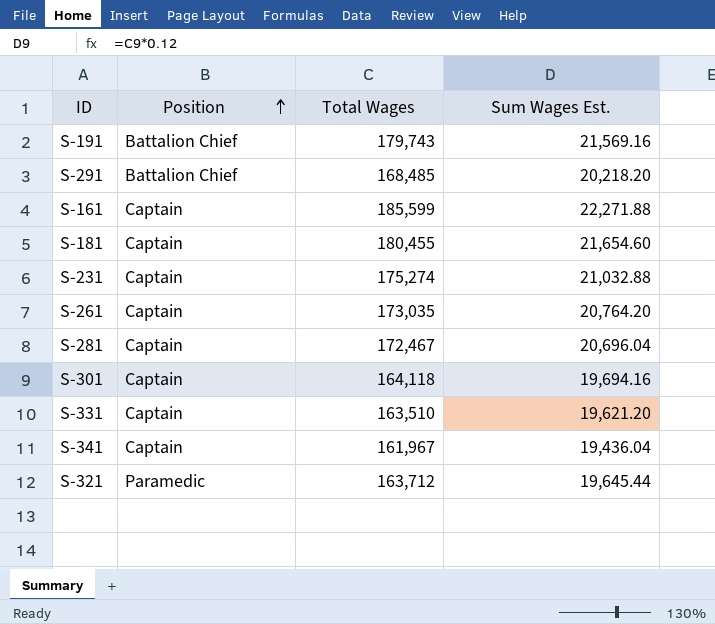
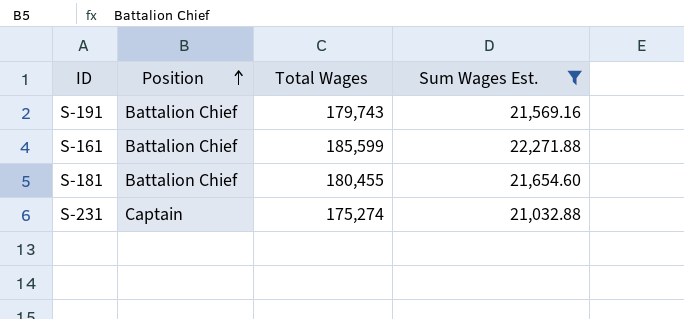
filter: none -> Sum Wages Est. >= 21,032.88
S-161 | Position: Captain -> Battalion Chief
S-181 | Position: Captain -> Battalion Chief

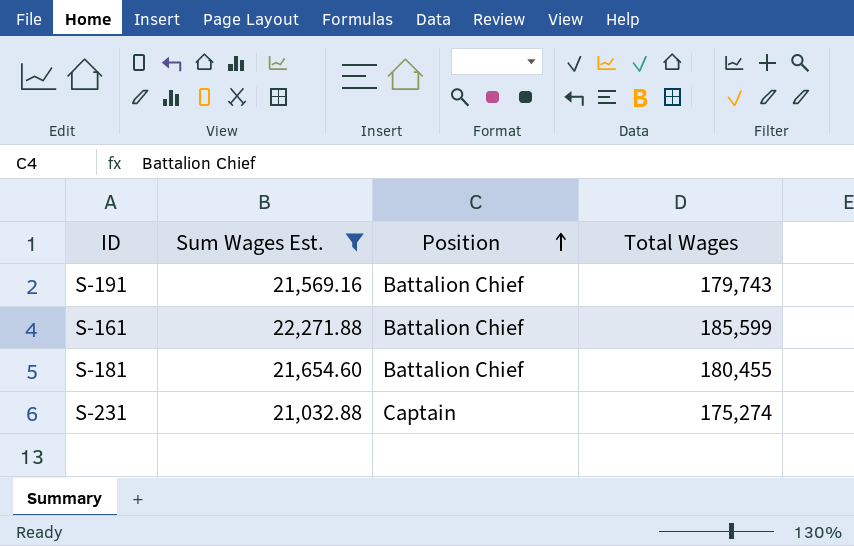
column Sum Wages Est. | position: 4 -> 2

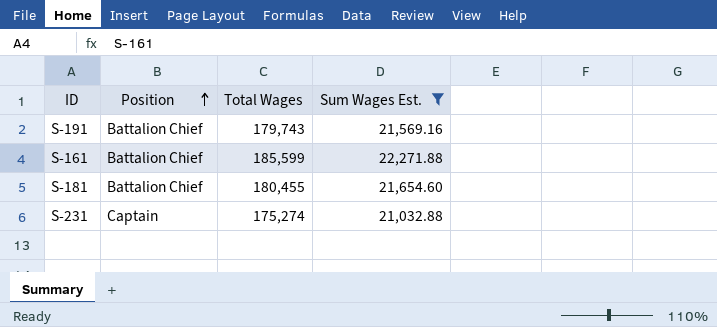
column Sum Wages Est. | position: 2 -> 4

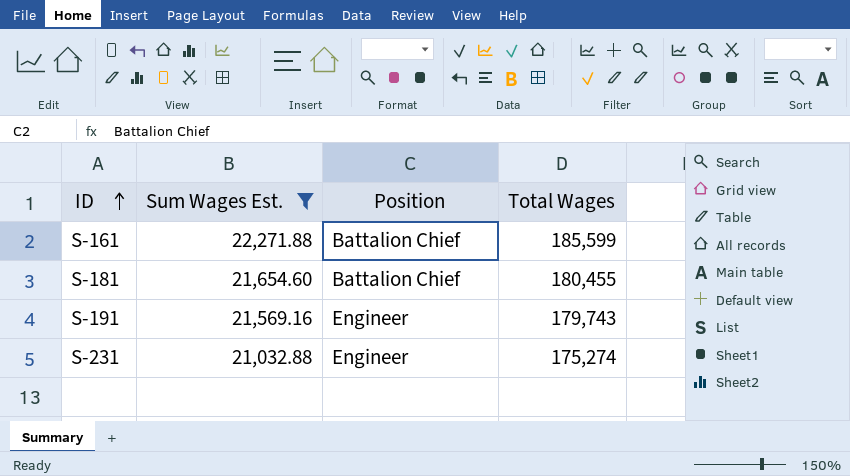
row order: Position ascending -> ID ascending
column Sum Wages Est. | position: 4 -> 2
S-191 | Position: Battalion Chief -> Engineer
S-231 | Position: Captain -> Engineer

